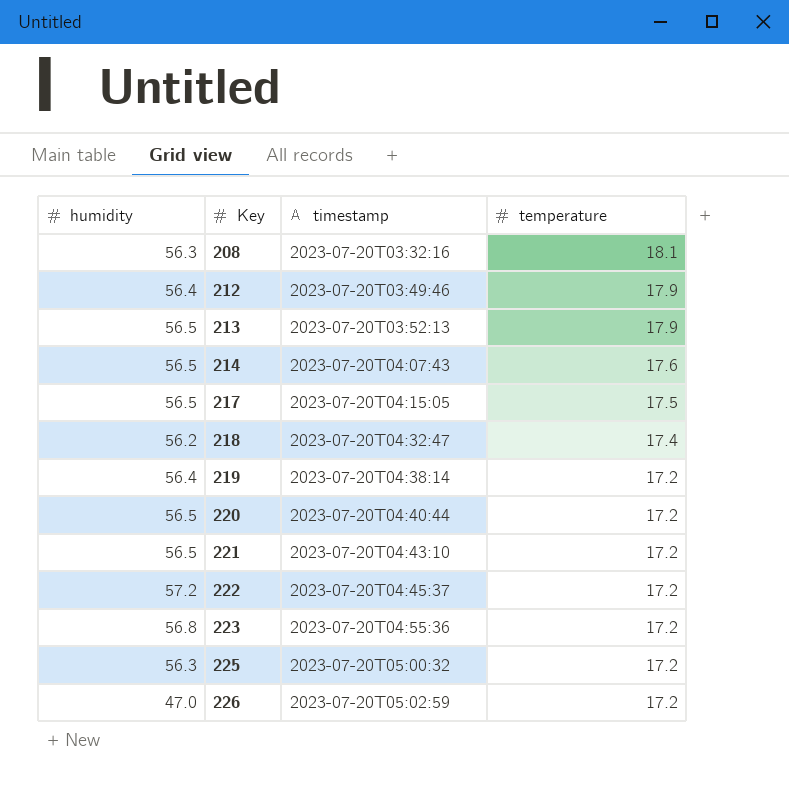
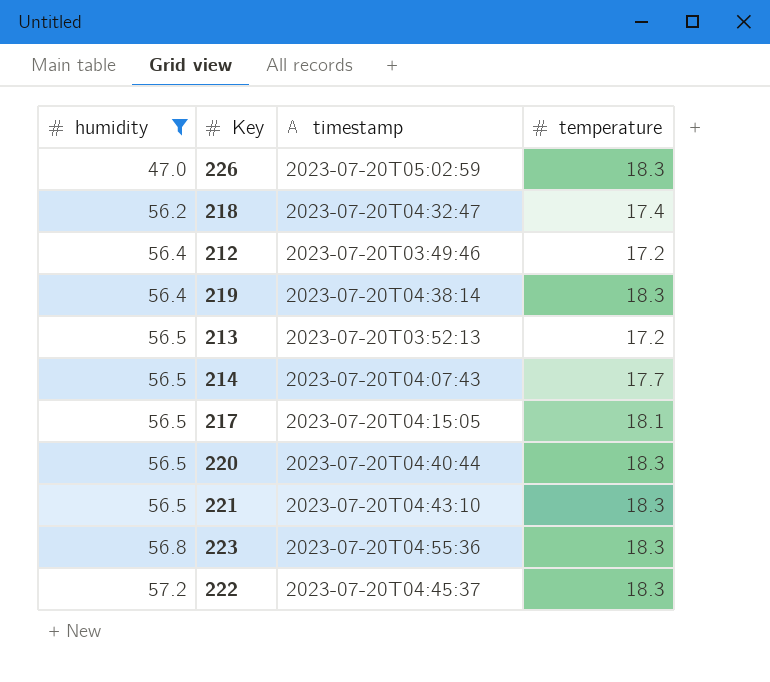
filter: none -> humidity != 56.3
row order: Key ascending -> humidity ascending
226 | temperature: 17.2 -> 18.3
212 | temperature: 17.9 -> 17.2
219 | temperature: 17.2 -> 18.3
213 | temperature: 17.9 -> 17.2
214 | temperature: 17.6 -> 17.7
217 | temperature: 17.5 -> 18.1
220 | temperature: 17.2 -> 18.3
221 | temperature: 17.2 -> 18.3
223 | temperature: 17.2 -> 18.3
222 | temperature: 17.2 -> 18.3

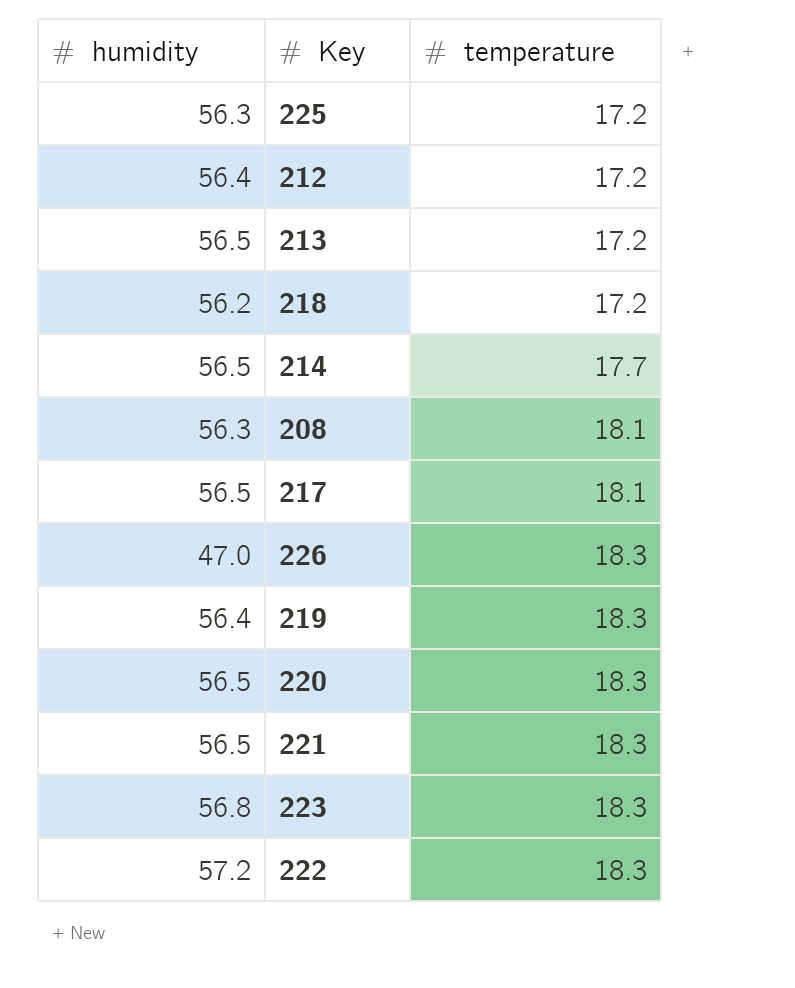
filter: humidity != 56.3 -> none
row order: humidity ascending -> temperature ascending
column timestamp | position: 3 -> none
218 | temperature: 17.4 -> 17.2

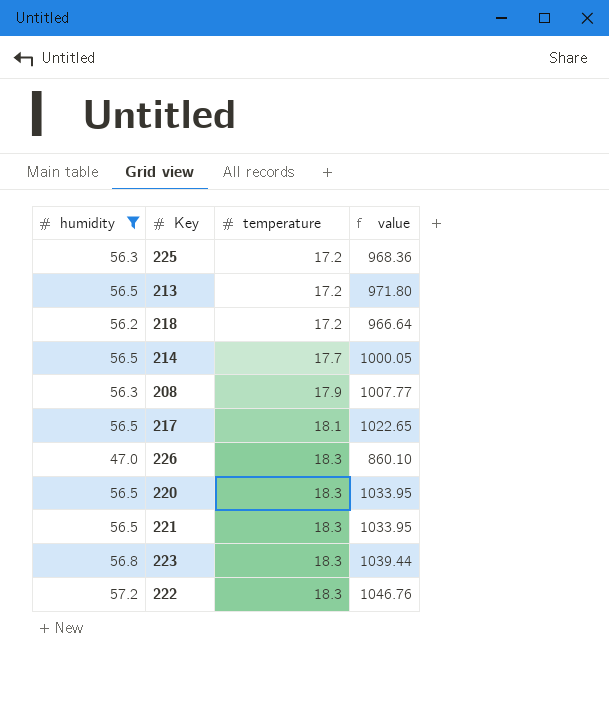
filter: none -> humidity != 56.4
column value | formula: none -> [humidity] * [temperature]
208 | temperature: 18.1 -> 17.9

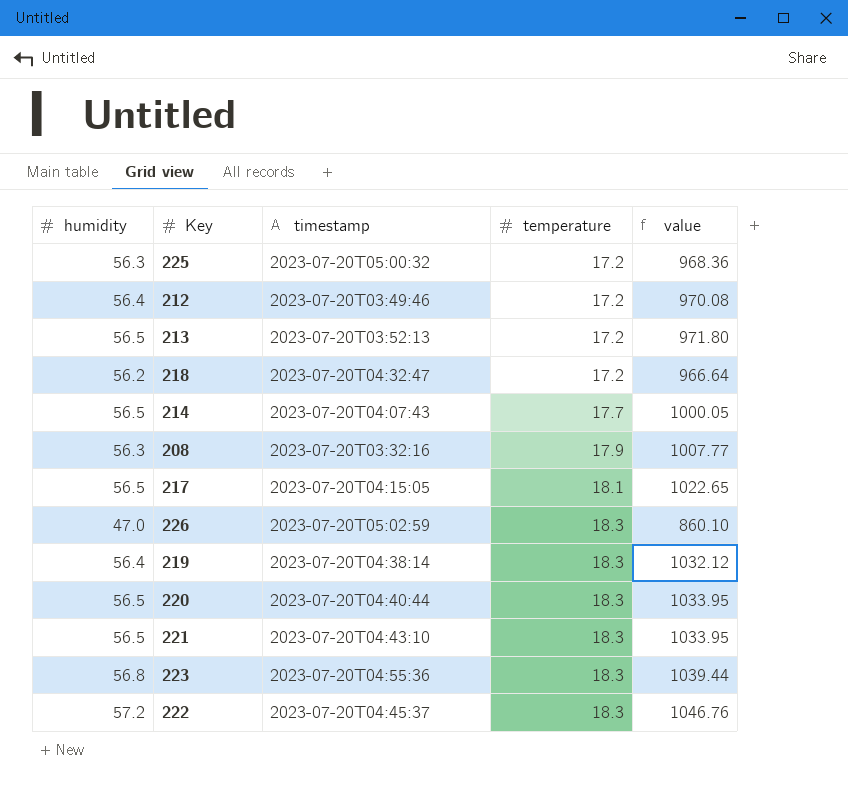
filter: humidity != 56.4 -> none
column timestamp | position: none -> 3

